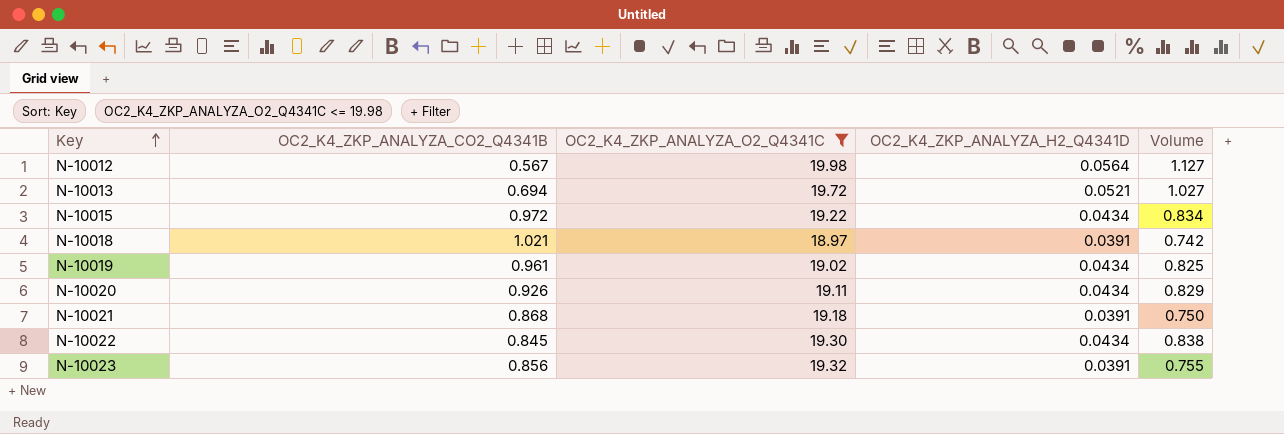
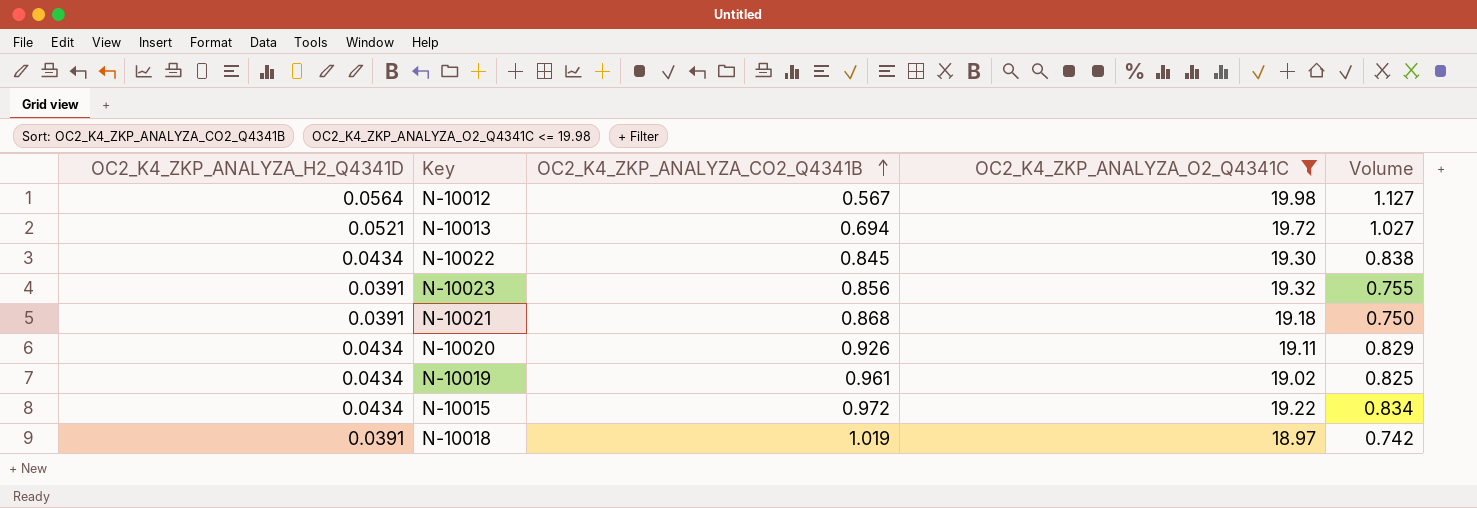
row order: Key ascending -> OC2_K4_ZKP_ANALYZA_CO2_Q4341B ascending
column OC2_K4_ZKP_ANALYZA_H2_Q4341D | position: 4 -> 1
N-10018 | OC2_K4_ZKP_ANALYZA_CO2_Q4341B: 1.021 -> 1.019

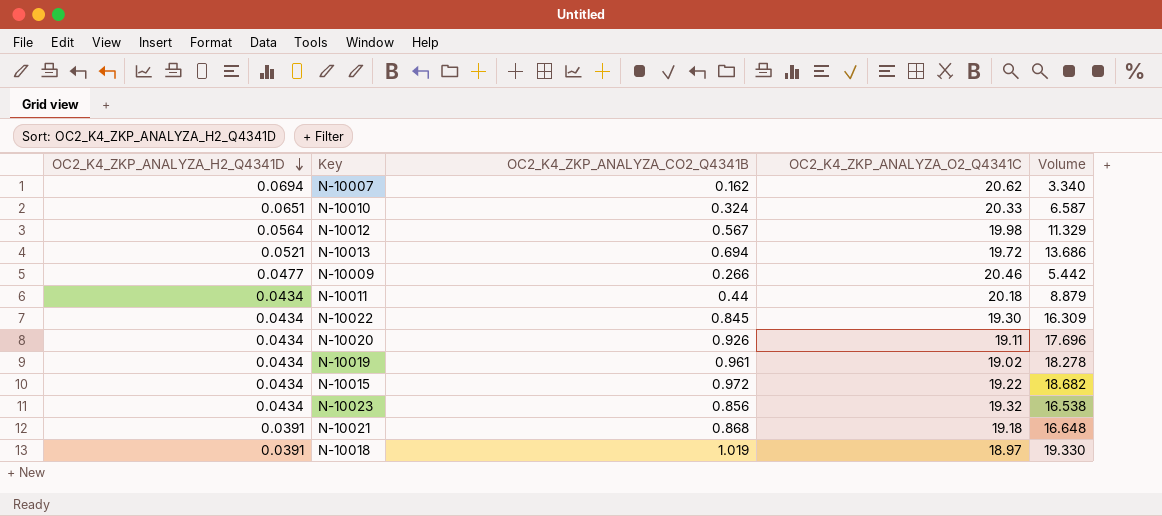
filter: OC2_K4_ZKP_ANALYZA_O2_Q4341C <= 19.98 -> none
row order: OC2_K4_ZKP_ANALYZA_CO2_Q4341B ascending -> OC2_K4_ZKP_ANALYZA_H2_Q4341D descending
column Volume | formula: [OC2_K4_ZKP_ANALYZA_H2_Q4341D] * [OC2_K4_ZKP_ANALYZA_O2_Q4341C] -> [OC2_K4_ZKP_ANALYZA_CO2_Q4341B] * [OC2_K4_ZKP_ANALYZA_O2_Q4341C]
N-10023 | OC2_K4_ZKP_ANALYZA_H2_Q4341D: 0.0391 -> 0.0434

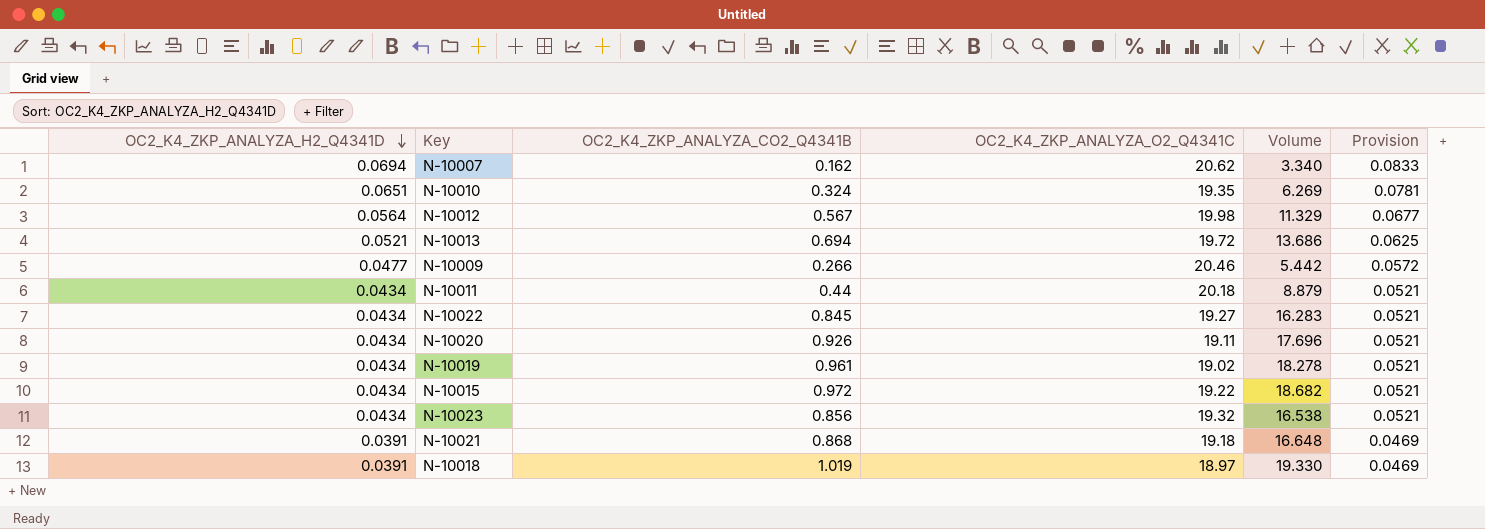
column Provision | formula: none -> [OC2_K4_ZKP_ANALYZA_H2_Q4341D] * 1.2
N-10010 | OC2_K4_ZKP_ANALYZA_O2_Q4341C: 20.33 -> 19.35
N-10010 | Volume: 6.587 -> 6.269
N-10022 | OC2_K4_ZKP_ANALYZA_O2_Q4341C: 19.30 -> 19.27
N-10022 | Volume: 16.309 -> 16.283

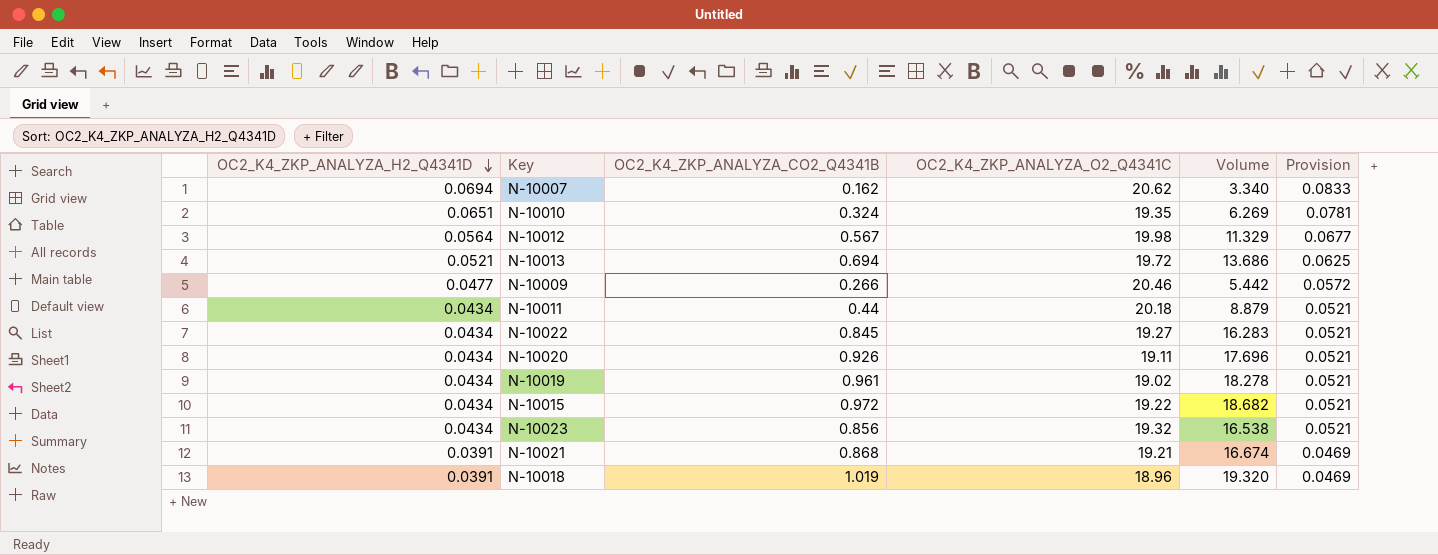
N-10021 | OC2_K4_ZKP_ANALYZA_O2_Q4341C: 19.18 -> 19.21
N-10021 | Volume: 16.648 -> 16.674
N-10018 | OC2_K4_ZKP_ANALYZA_O2_Q4341C: 18.97 -> 18.96
N-10018 | Volume: 19.330 -> 19.320

